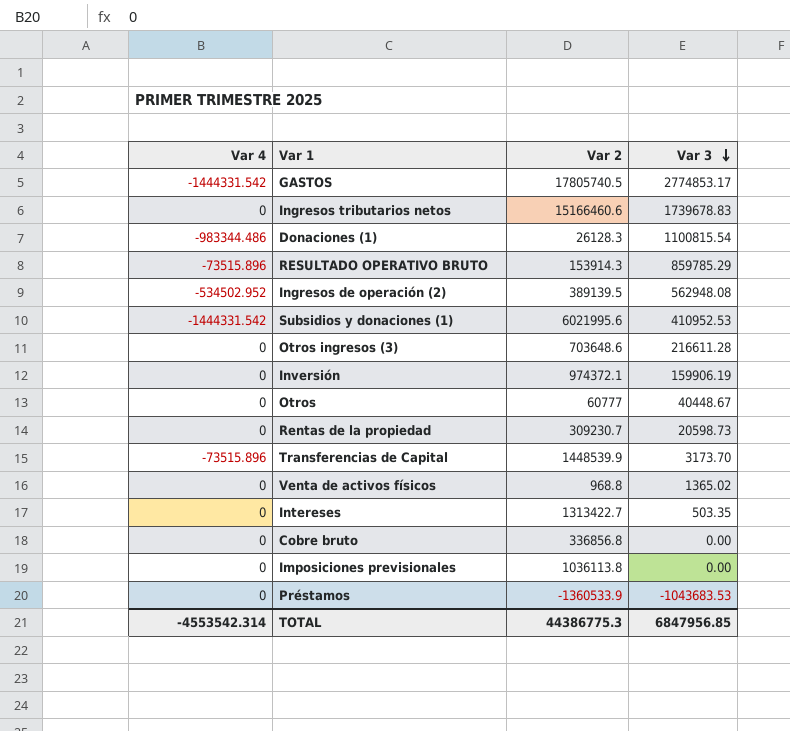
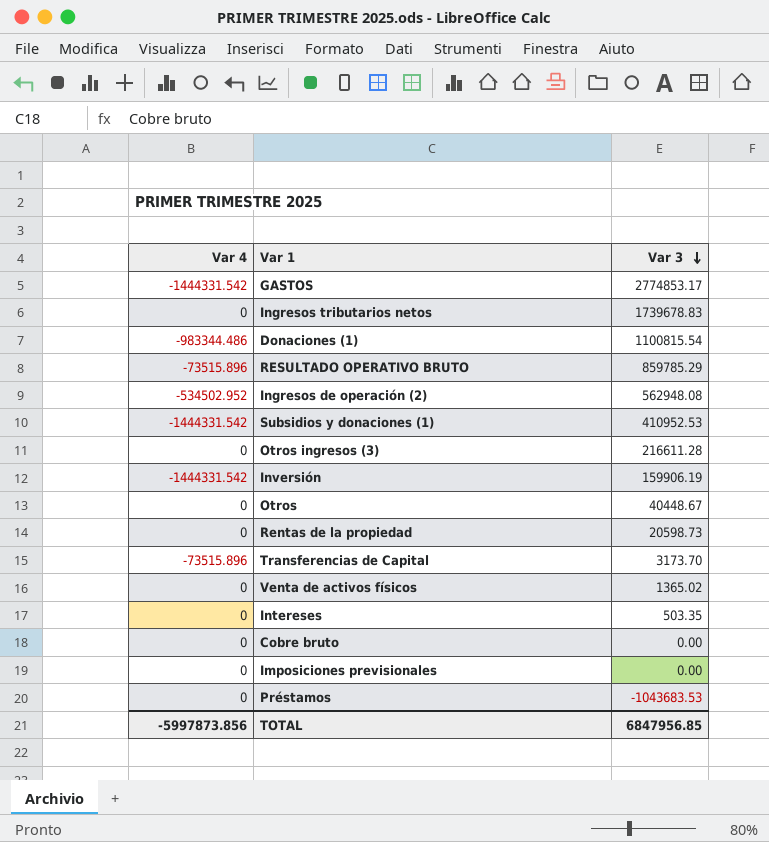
column Var 2 | position: 3 -> none
Inversión | Var 4: 0 -> -1444331.542
TOTAL | Var 4: -4553542.314 -> -5997873.856

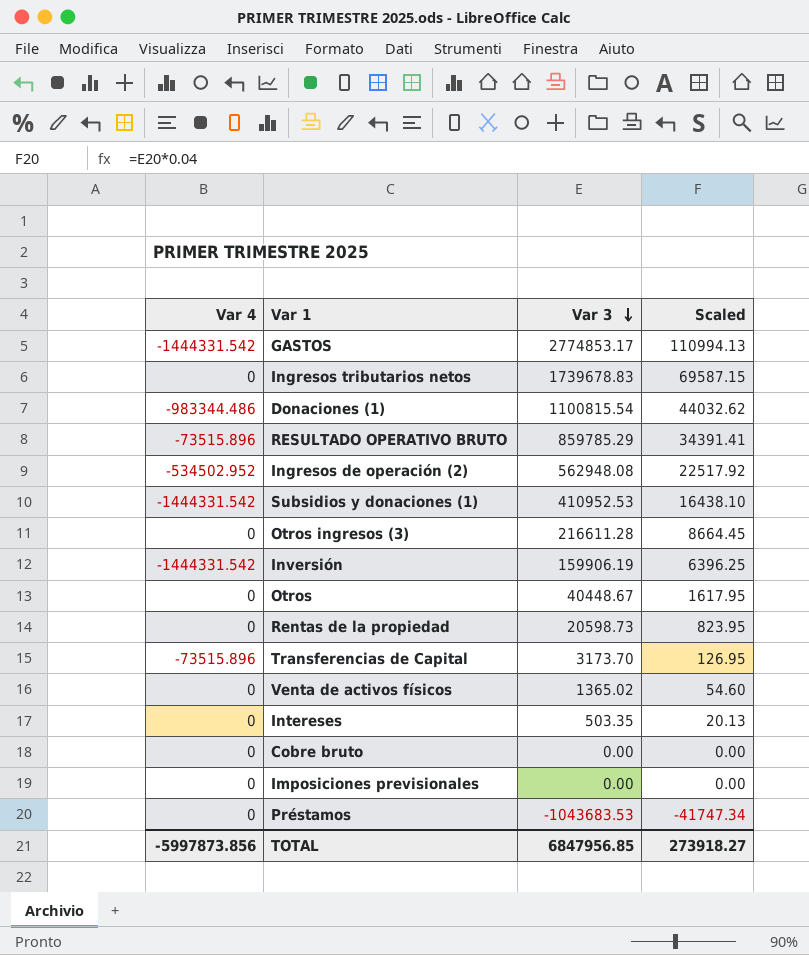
column Scaled | formula: none -> [Var 3] * 0.04

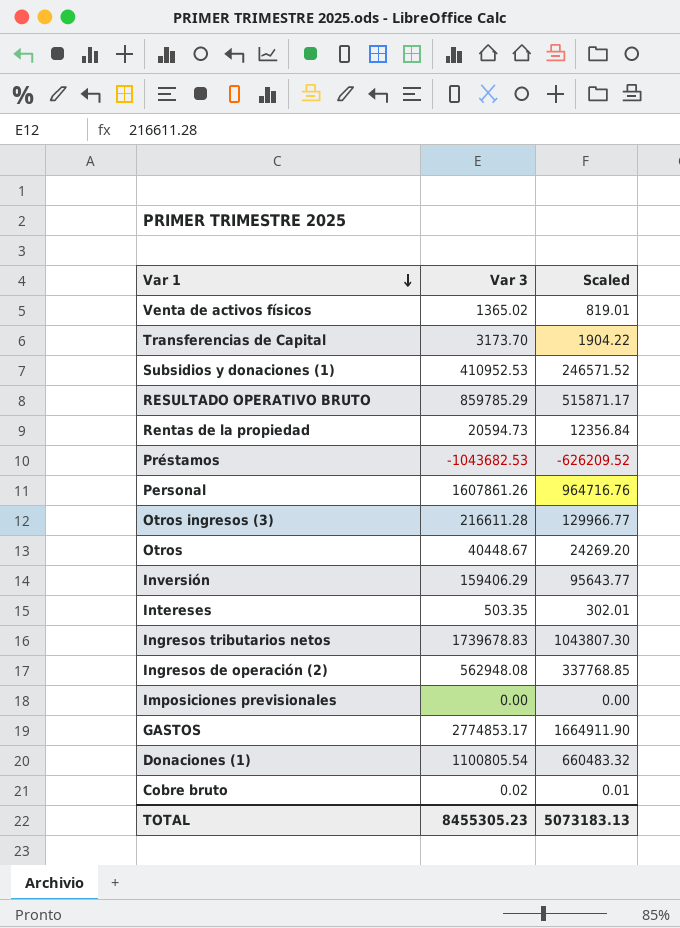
row order: Var 3 descending -> Var 1 descending
column Var 4 | position: 1 -> none
column Scaled | formula: [Var 3] * 0.04 -> [Var 3] * 0.6
Rentas de la propiedad | Var 3: 20598.73 -> 20594.73
Préstamos | Var 3: -1043683.53 -> -1043682.53
row Personal: none -> 1607861.26 | 964716.76
Inversión | Var 3: 159906.19 -> 159406.29
Donaciones (1) | Var 3: 1100815.54 -> 1100805.54
Cobre bruto | Var 3: 0.00 -> 0.02
TOTAL | Var 3: 6847956.85 -> 8455305.23
TOTAL | Scaled: 273918.27 -> 5073183.13

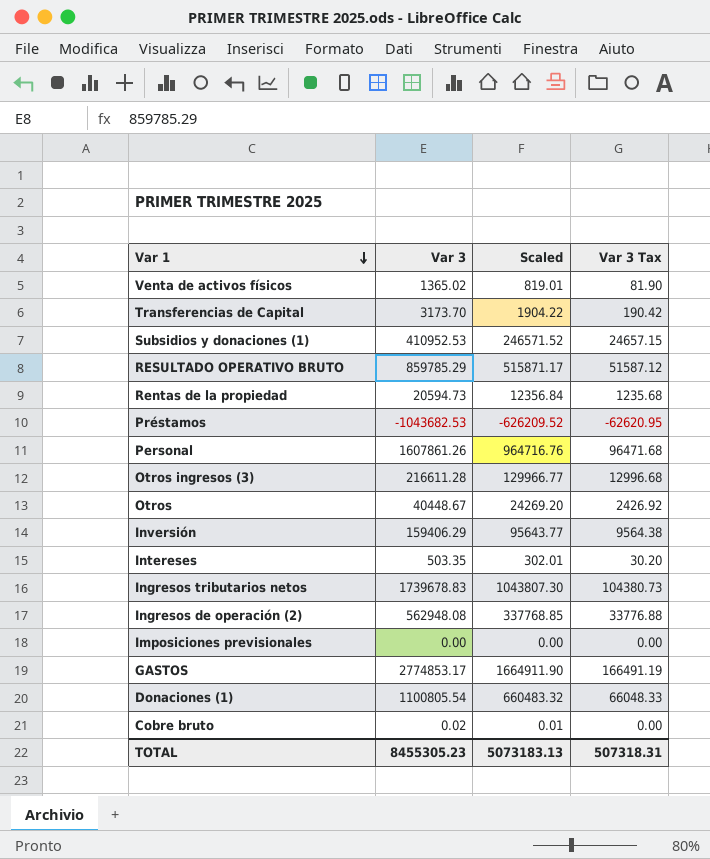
column Var 3 Tax | formula: none -> [Var 3] * 0.06

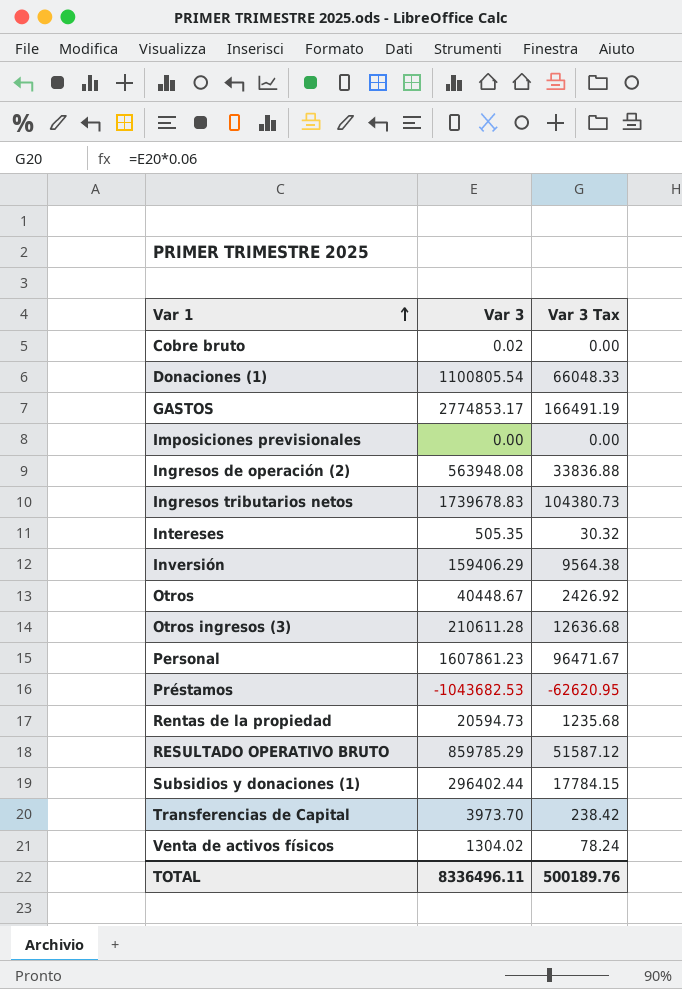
row order: Var 1 descending -> Var 1 ascending
column Scaled | formula: [Var 3] * 0.6 -> none
Ingresos de operación (2) | Var 3: 562948.08 -> 563948.08
Ingresos de operación (2) | Var 3 Tax: 33776.88 -> 33836.88
Intereses | Var 3: 503.35 -> 505.35
Intereses | Var 3 Tax: 30.20 -> 30.32
Otros ingresos (3) | Var 3: 216611.28 -> 210611.28
Otros ingresos (3) | Var 3 Tax: 12996.68 -> 12636.68
Personal | Var 3: 1607861.26 -> 1607861.23
Personal | Var 3 Tax: 96471.68 -> 96471.67
Subsidios y donaciones (1) | Var 3: 410952.53 -> 296402.44
Subsidios y donaciones (1) | Var 3 Tax: 24657.15 -> 17784.15
Transferencias de Capital | Var 3: 3173.70 -> 3973.70
Transferencias de Capital | Var 3 Tax: 190.42 -> 238.42
Venta de activos físicos | Var 3: 1365.02 -> 1304.02
Venta de activos físicos | Var 3 Tax: 81.90 -> 78.24
TOTAL | Var 3: 8455305.23 -> 8336496.11
TOTAL | Var 3 Tax: 507318.31 -> 500189.76

